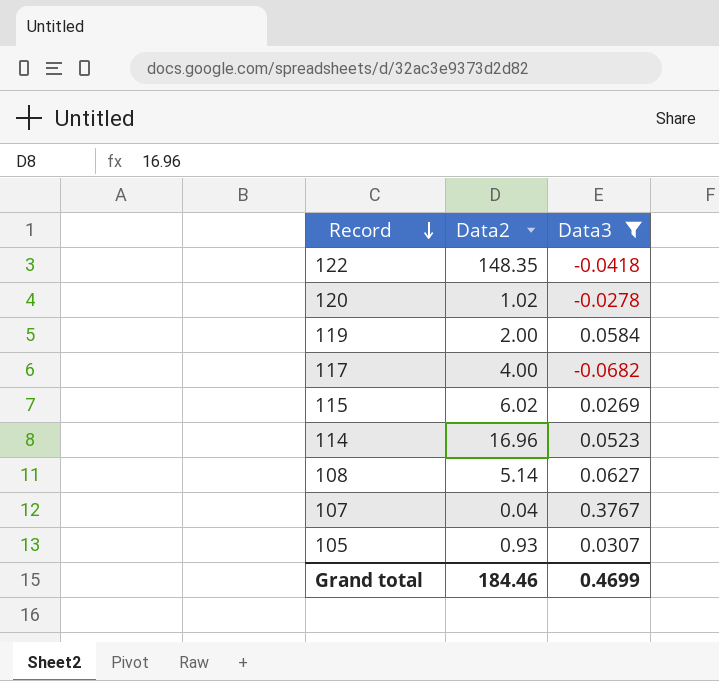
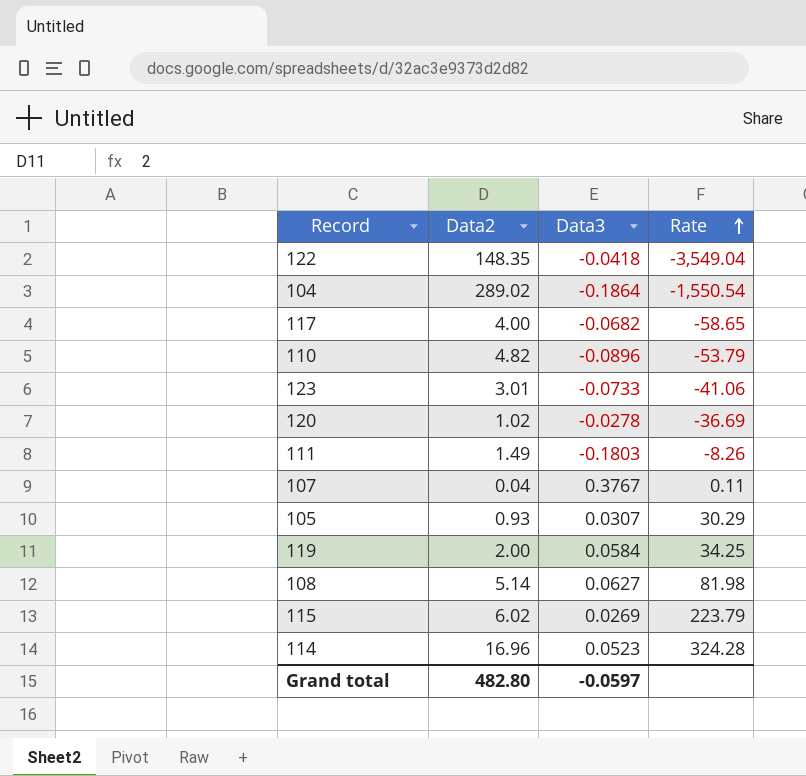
filter: Data3 >= -0.0682 -> none
row order: Record descending -> Rate ascending
column Rate | formula: none -> [Data2] / [Data3]
Grand total | Data2: 184.46 -> 482.80
Grand total | Data3: 0.4699 -> -0.0597

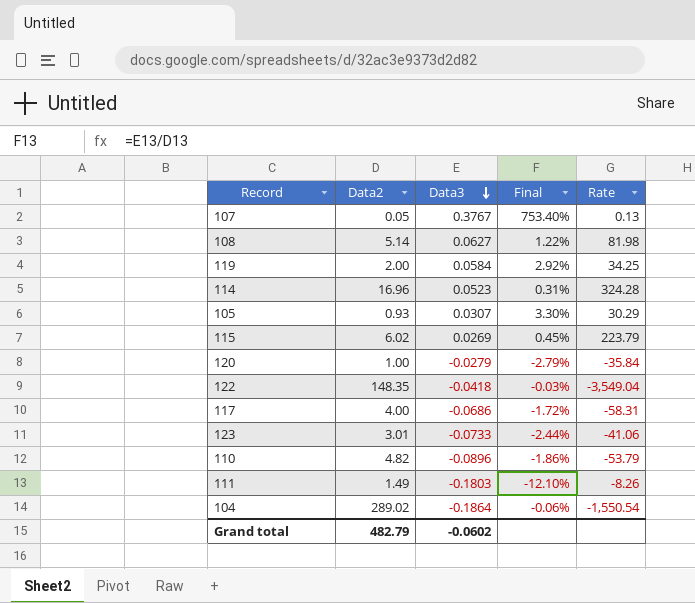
row order: Rate ascending -> Data3 descending
column Final | formula: none -> [Data3] / [Data2]
107 | Data2: 0.04 -> 0.05
107 | Rate: 0.11 -> 0.13
120 | Data2: 1.02 -> 1.00
120 | Data3: -0.0278 -> -0.0279
120 | Rate: -36.69 -> -35.84
117 | Data3: -0.0682 -> -0.0686
117 | Rate: -58.65 -> -58.31
Grand total | Data2: 482.80 -> 482.79
Grand total | Data3: -0.0597 -> -0.0602

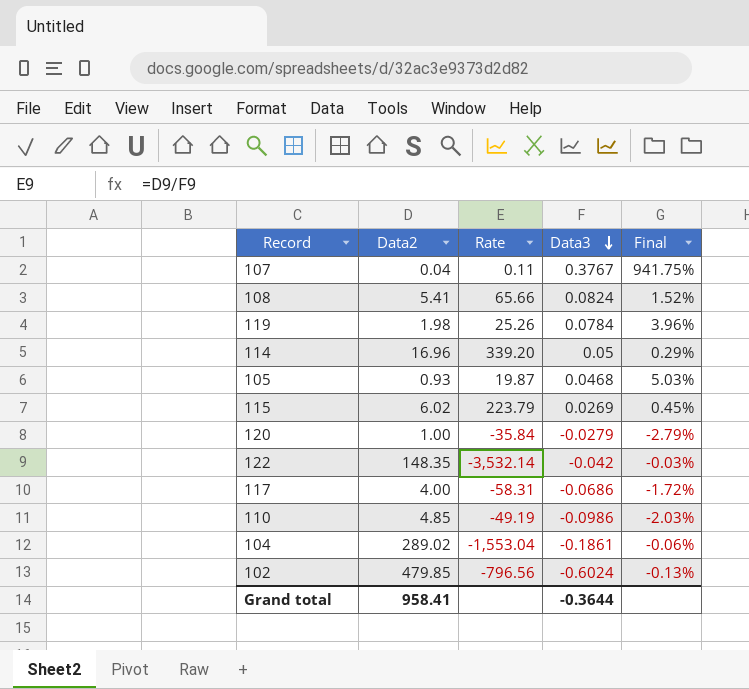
column Rate | position: 5 -> 3
row 123: 3.01 | -0.0733 | -2.44% | -41.06 -> none
row 111: 1.49 | -0.1803 | -12.10% | -8.26 -> none
107 | Data2: 0.05 -> 0.04
107 | Rate: 0.13 -> 0.11
107 | Final: 753.40% -> 941.75%
108 | Data2: 5.14 -> 5.41
108 | Rate: 81.98 -> 65.66
108 | Data3: 0.0627 -> 0.0824
108 | Final: 1.22% -> 1.52%
119 | Data2: 2.00 -> 1.98
119 | Rate: 34.25 -> 25.26
119 | Data3: 0.0584 -> 0.0784
119 | Final: 2.92% -> 3.96%
114 | Rate: 324.28 -> 339.20
114 | Data3: 0.0523 -> 0.05
114 | Final: 0.31% -> 0.29%
105 | Rate: 30.29 -> 19.87
105 | Data3: 0.0307 -> 0.0468
105 | Final: 3.30% -> 5.03%
122 | Rate: -3,549.04 -> -3,532.14
122 | Data3: -0.0418 -> -0.042
110 | Data2: 4.82 -> 4.85
110 | Rate: -53.79 -> -49.19
110 | Data3: -0.0896 -> -0.0986
110 | Final: -1.86% -> -2.03%
104 | Rate: -1,550.54 -> -1,553.04
104 | Data3: -0.1864 -> -0.1861
row 102: none -> 479.85 | -796.56 | -0.6024 | -0.13%
Grand total | Data2: 482.79 -> 958.41
Grand total | Data3: -0.0602 -> -0.3644

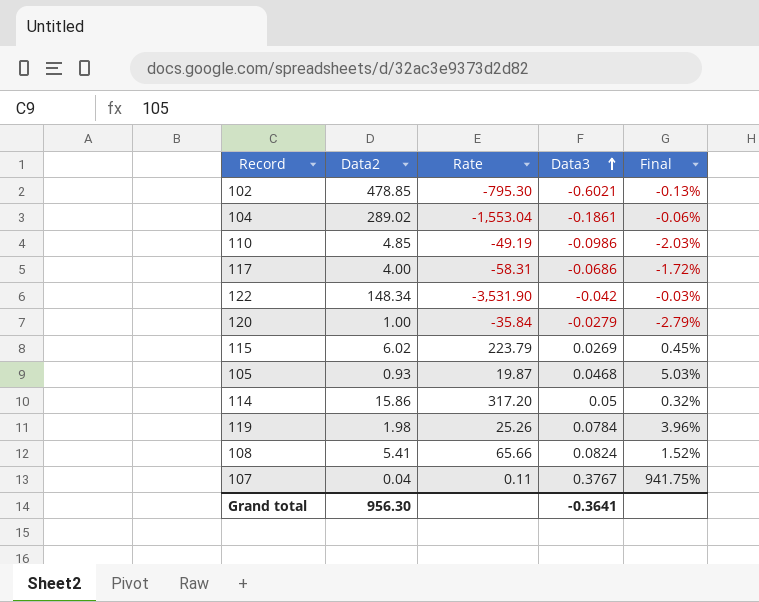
row order: Data3 descending -> Data3 ascending
102 | Data2: 479.85 -> 478.85
102 | Rate: -796.56 -> -795.30
102 | Data3: -0.6024 -> -0.6021
122 | Data2: 148.35 -> 148.34
122 | Rate: -3,532.14 -> -3,531.90
114 | Data2: 16.96 -> 15.86
114 | Rate: 339.20 -> 317.20
114 | Final: 0.29% -> 0.32%
Grand total | Data2: 958.41 -> 956.30
Grand total | Data3: -0.3644 -> -0.3641

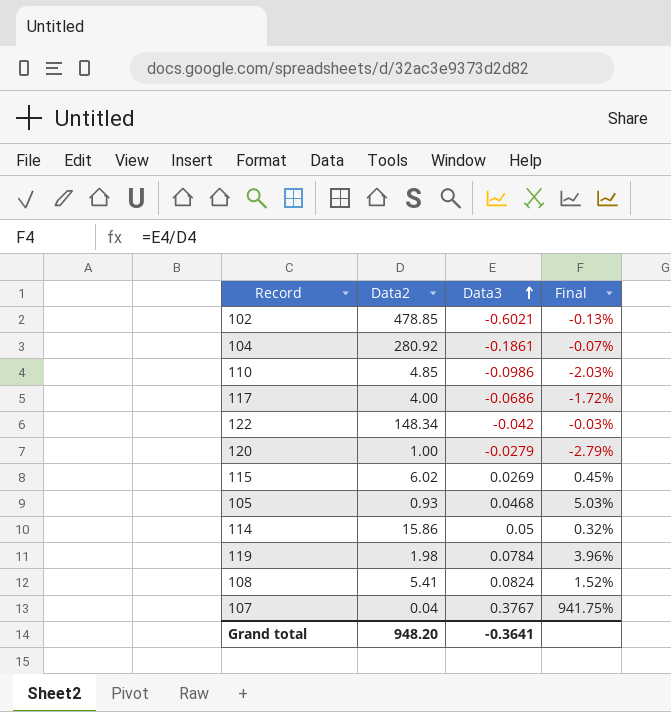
column Rate | formula: [Data2] / [Data3] -> none
104 | Data2: 289.02 -> 280.92
104 | Final: -0.06% -> -0.07%
Grand total | Data2: 956.30 -> 948.20

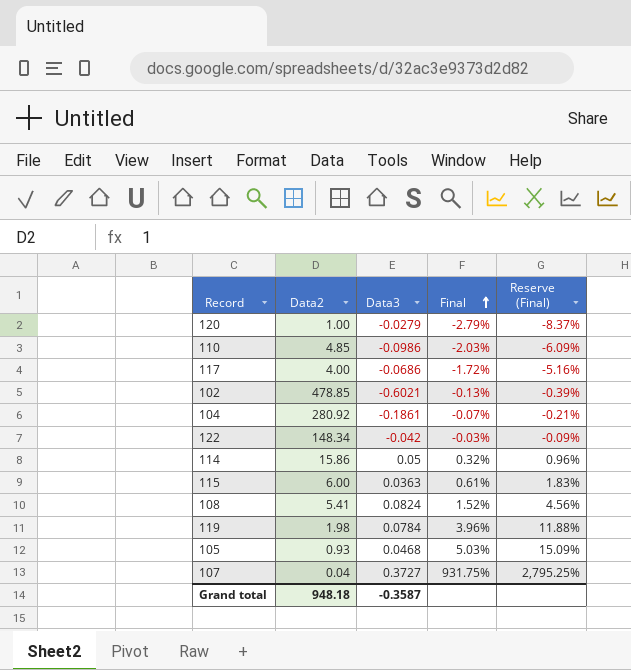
row order: Data3 ascending -> Final ascending
column Reserve (Final) | formula: none -> [Final] * 3
115 | Data2: 6.02 -> 6.00
115 | Data3: 0.0269 -> 0.0363
115 | Final: 0.45% -> 0.61%
107 | Data3: 0.3767 -> 0.3727
107 | Final: 941.75% -> 931.75%
Grand total | Data2: 948.20 -> 948.18
Grand total | Data3: -0.3641 -> -0.3587

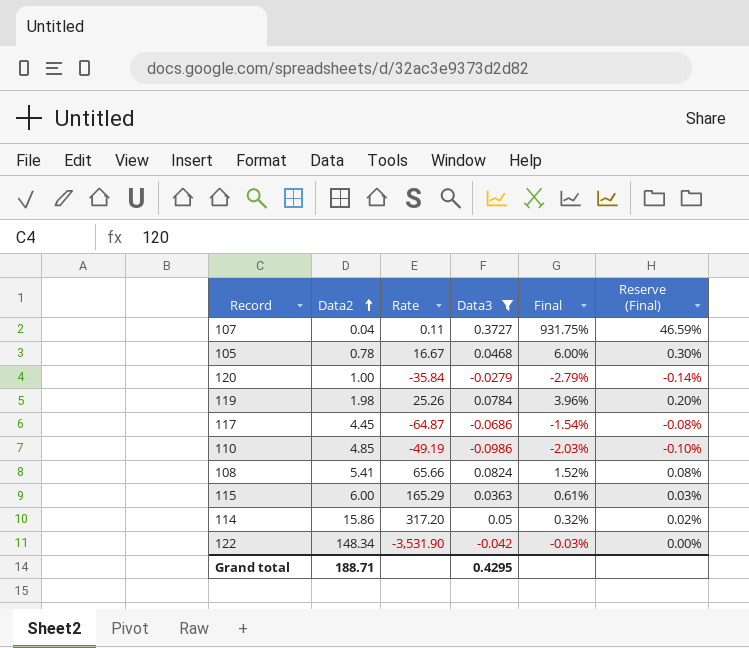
filter: none -> Data3 >= -0.0986
row order: Final ascending -> Data2 ascending
column Rate | formula: none -> [Data2] / [Data3]
column Reserve (Final) | formula: [Final] * 3 -> [Final] * 0.05
105 | Data2: 0.93 -> 0.78
105 | Final: 5.03% -> 6.00%
117 | Data2: 4.00 -> 4.45
117 | Final: -1.72% -> -1.54%
Grand total | Data2: 948.18 -> 188.71
Grand total | Data3: -0.3587 -> 0.4295

